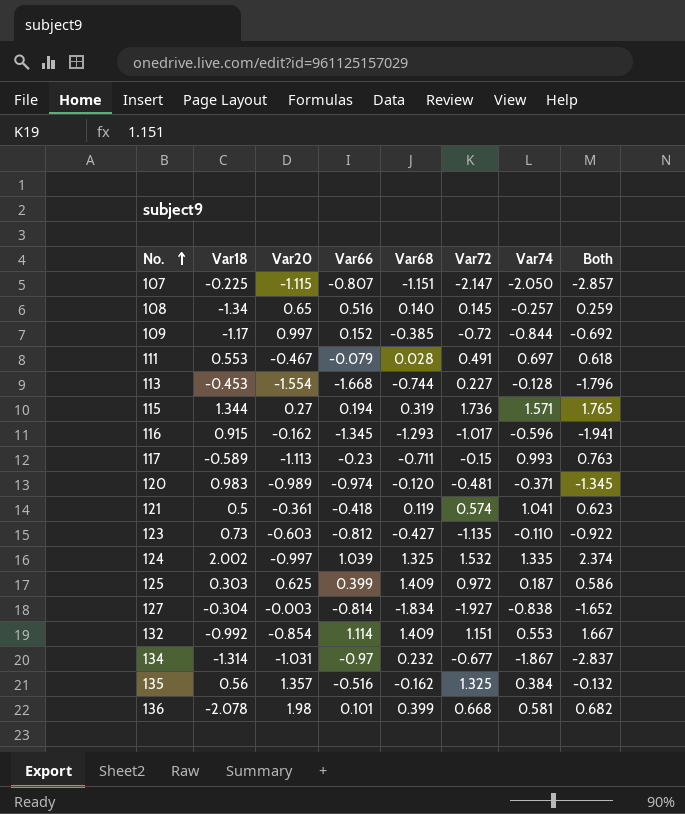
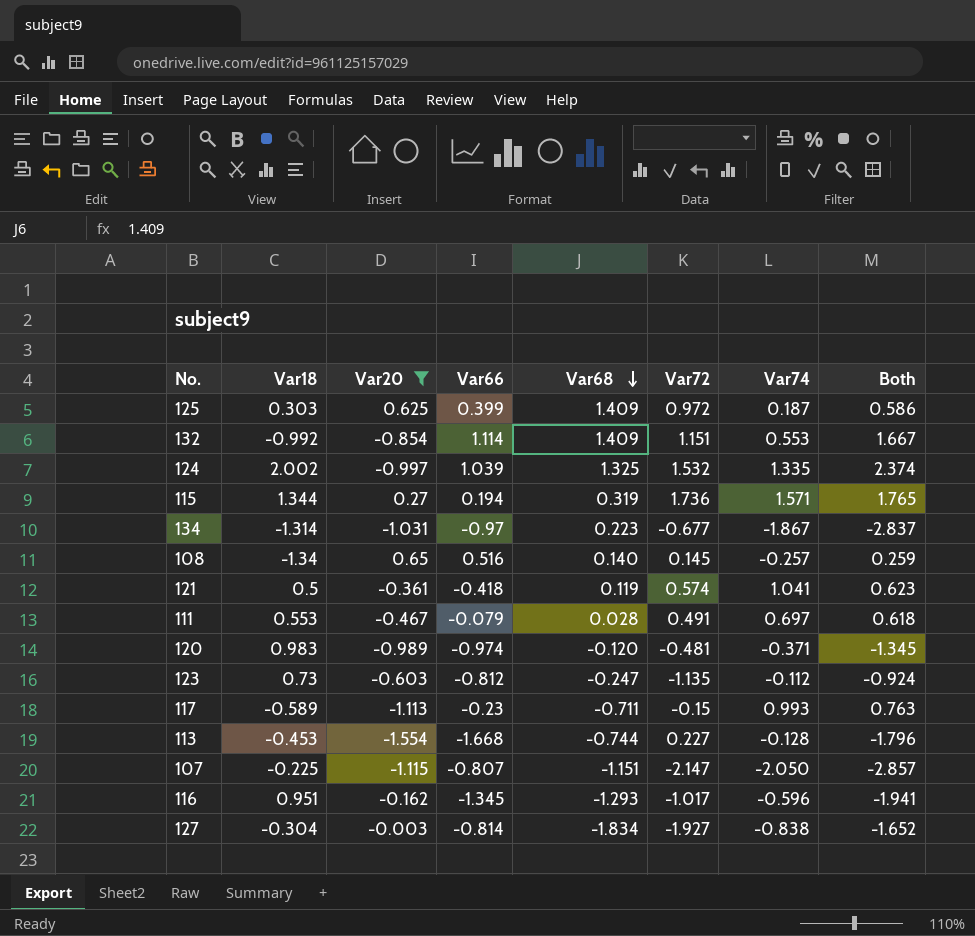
filter: none -> Var20 <= 0.65
row order: No. ascending -> Var68 descending
134 | Var68: 0.232 -> 0.223
123 | Var68: -0.427 -> -0.247
123 | Var74: -0.110 -> -0.112
123 | Both: -0.922 -> -0.924
116 | Var18: 0.915 -> 0.951

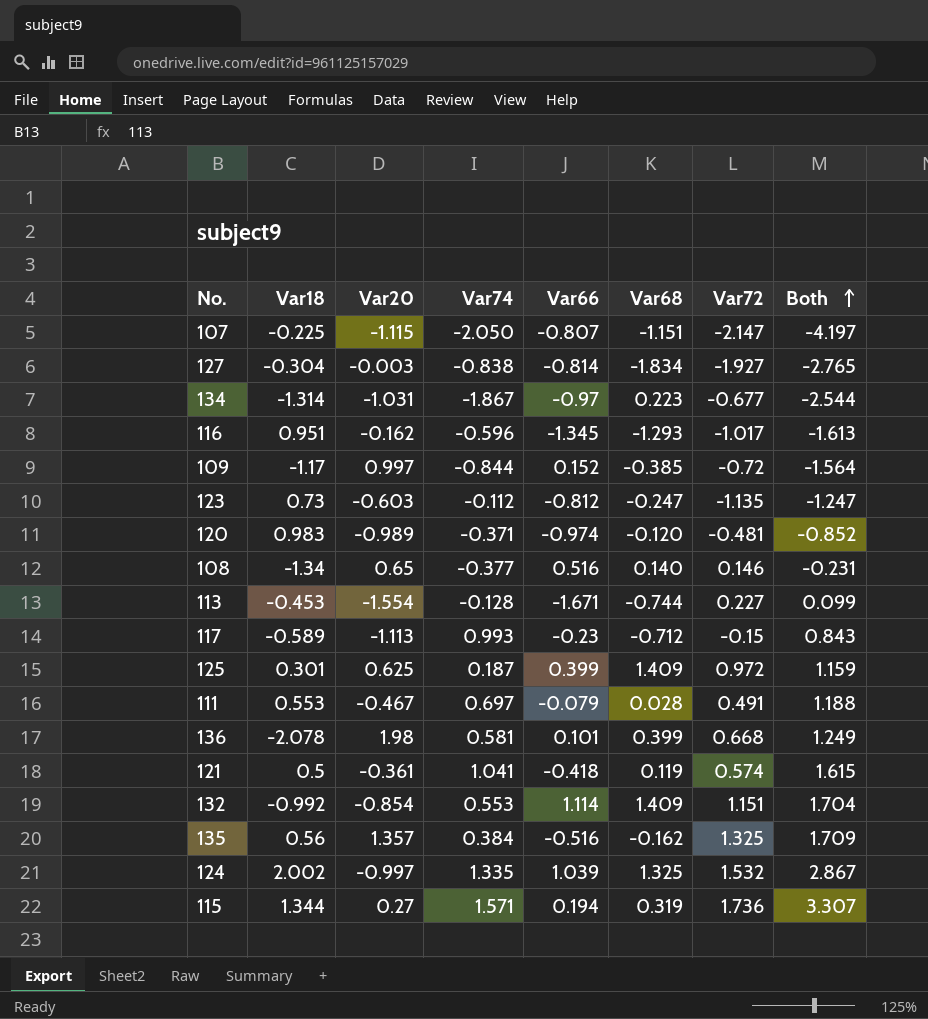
filter: Var20 <= 0.65 -> none
row order: Var68 descending -> Both ascending
column Var74 | position: 7 -> 4
column Both | formula: [Var66] + [Var74] -> [Var74] + [Var72]
108 | Var74: -0.257 -> -0.377
108 | Var72: 0.145 -> 0.146
113 | Var66: -1.668 -> -1.671
117 | Var68: -0.711 -> -0.712
125 | Var18: 0.303 -> 0.301

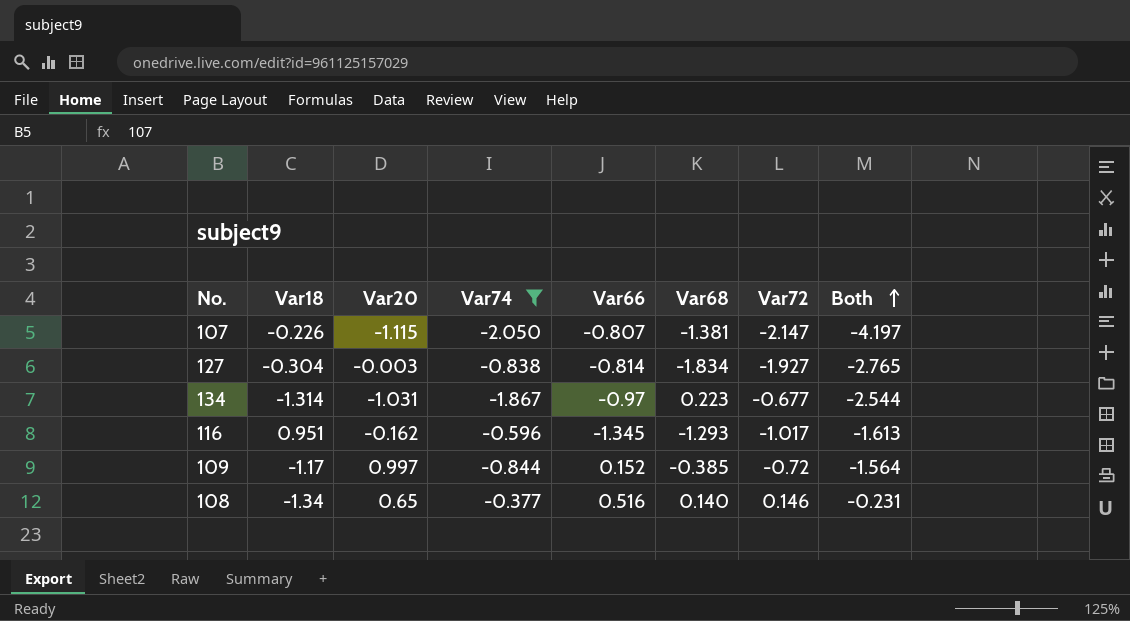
filter: none -> Var74 <= -0.377
107 | Var18: -0.225 -> -0.226
107 | Var68: -1.151 -> -1.381

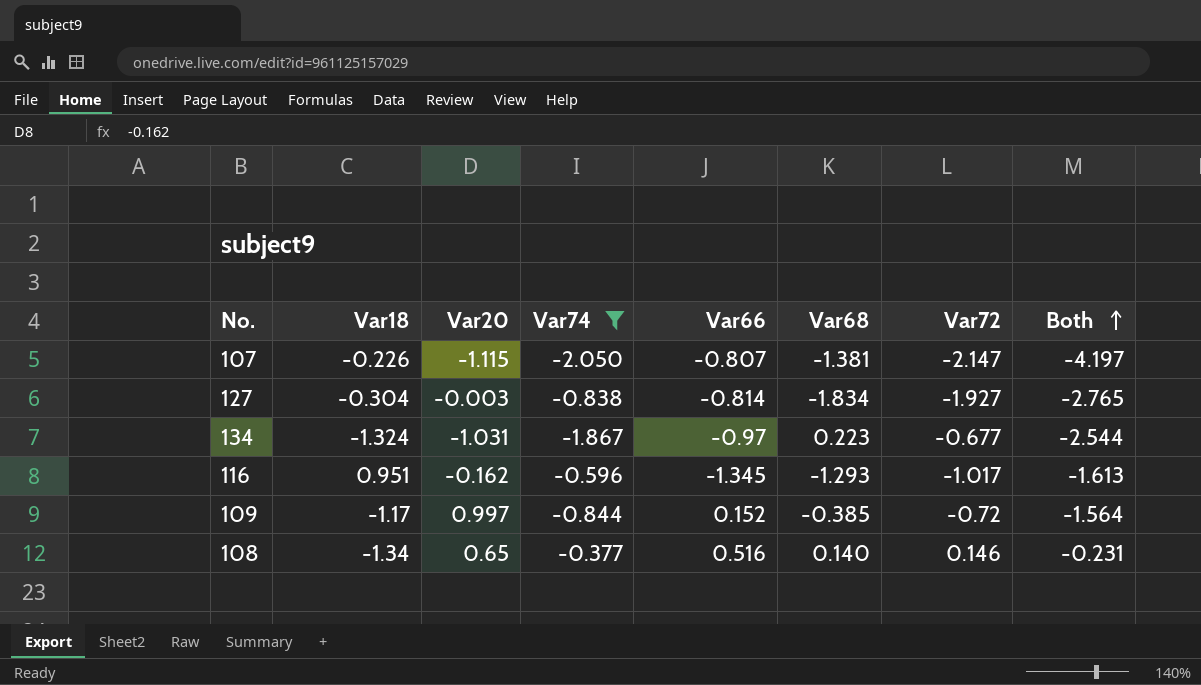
134 | Var18: -1.314 -> -1.324

